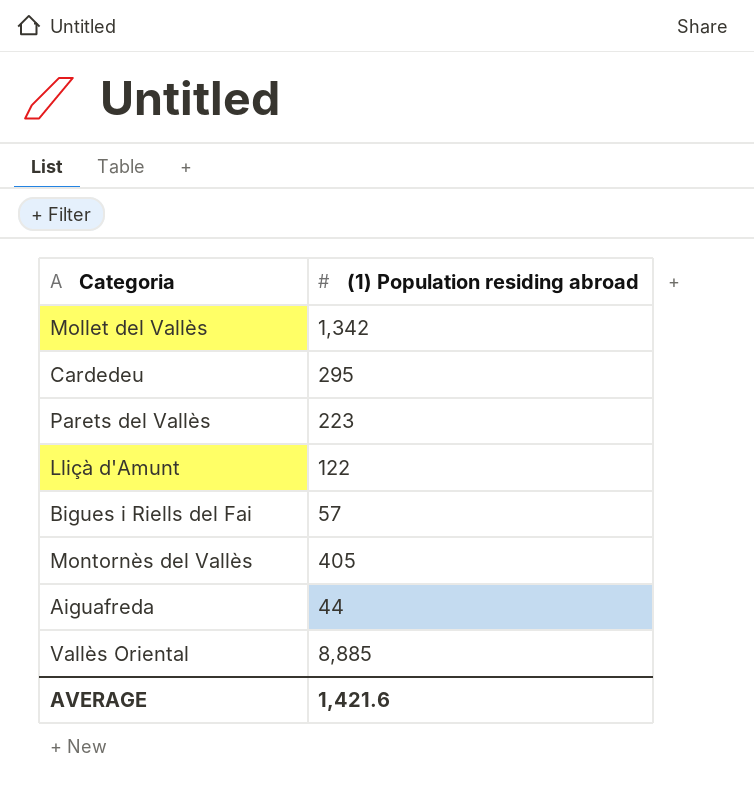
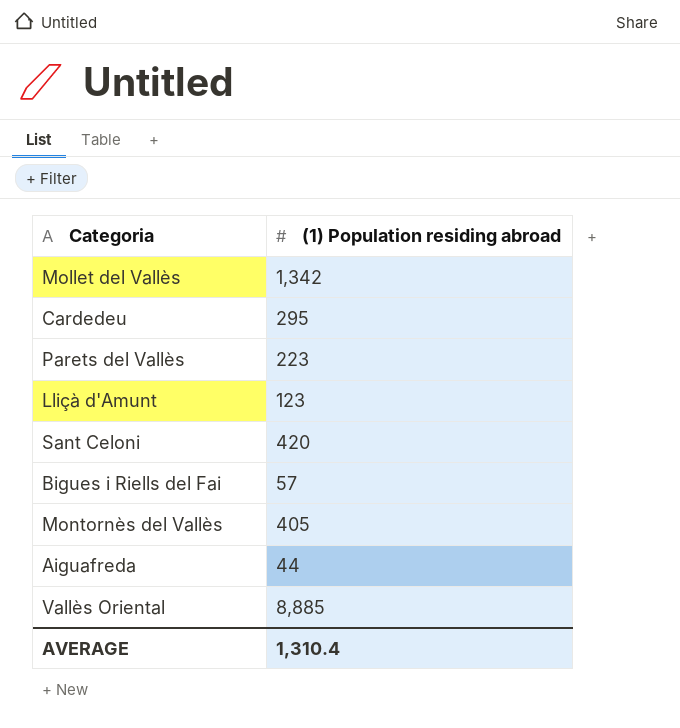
Lliçà d'Amunt | (1) Population residing abroad: 122 -> 123
row Sant Celoni: none -> 420
AVERAGE | (1) Population residing abroad: 1,421.6 -> 1,310.4

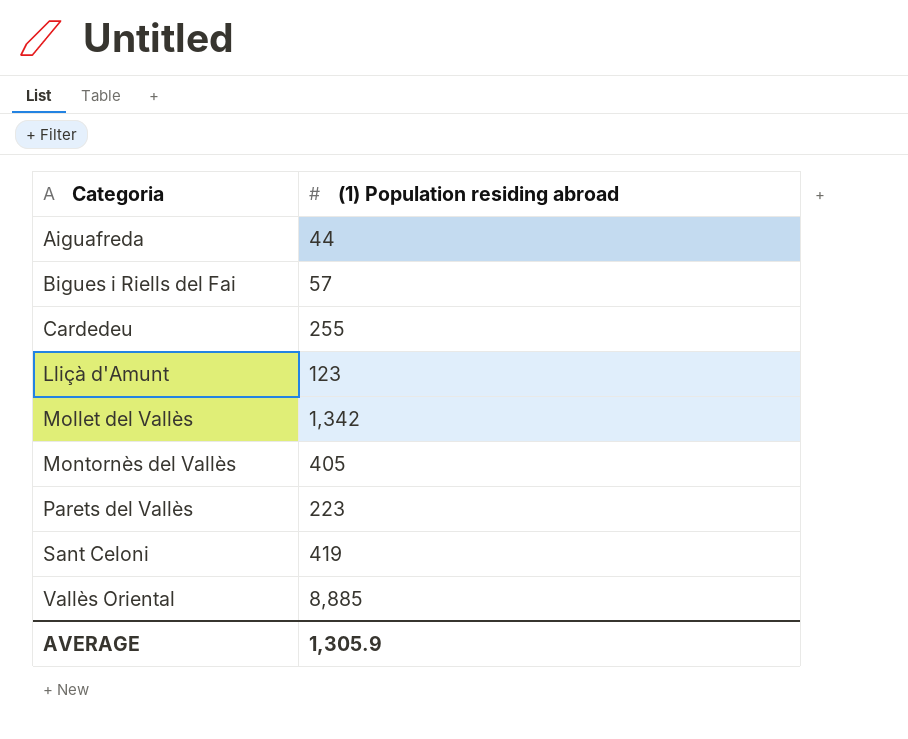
row order: none -> Categoria ascending
Cardedeu | (1) Population residing abroad: 295 -> 255
Sant Celoni | (1) Population residing abroad: 420 -> 419
AVERAGE | (1) Population residing abroad: 1,310.4 -> 1,305.9

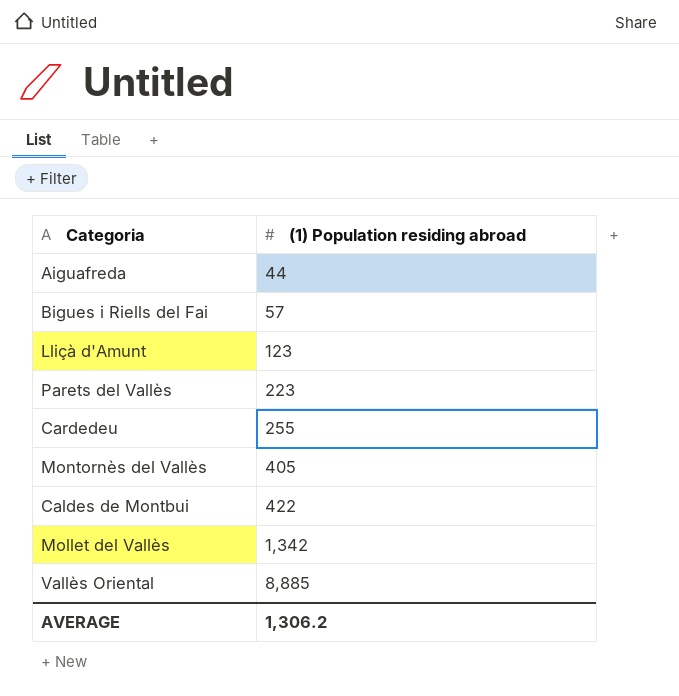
row order: Categoria ascending -> (1) Population residing abroad ascending
row Sant Celoni: 419 -> none
row Caldes de Montbui: none -> 422
AVERAGE | (1) Population residing abroad: 1,305.9 -> 1,306.2

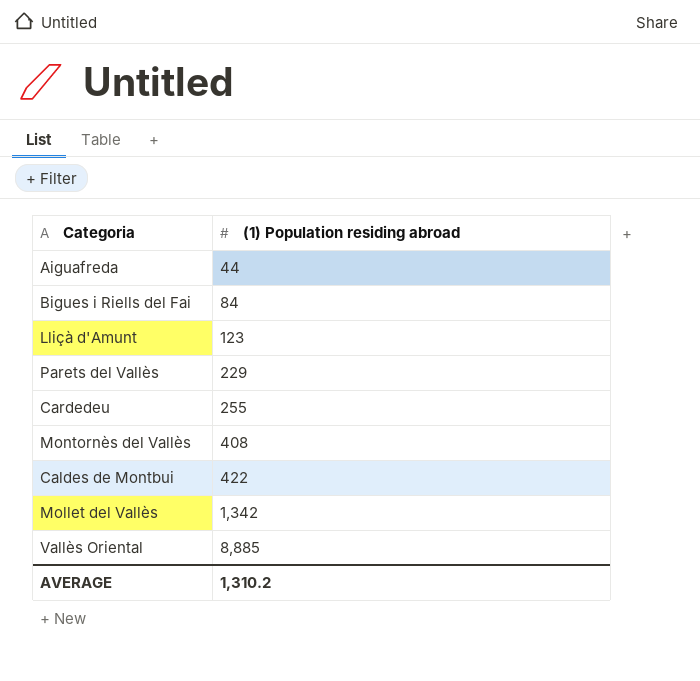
Bigues i Riells del Fai | (1) Population residing abroad: 57 -> 84
Parets del Vallès | (1) Population residing abroad: 223 -> 229
Montornès del Vallès | (1) Population residing abroad: 405 -> 408
AVERAGE | (1) Population residing abroad: 1,306.2 -> 1,310.2

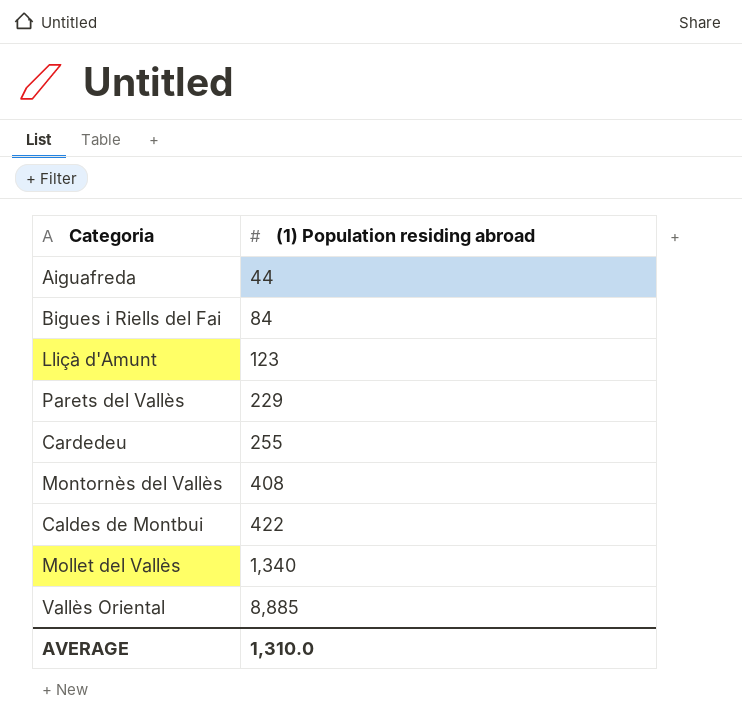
Mollet del Vallès | (1) Population residing abroad: 1,342 -> 1,340
AVERAGE | (1) Population residing abroad: 1,310.2 -> 1,310.0

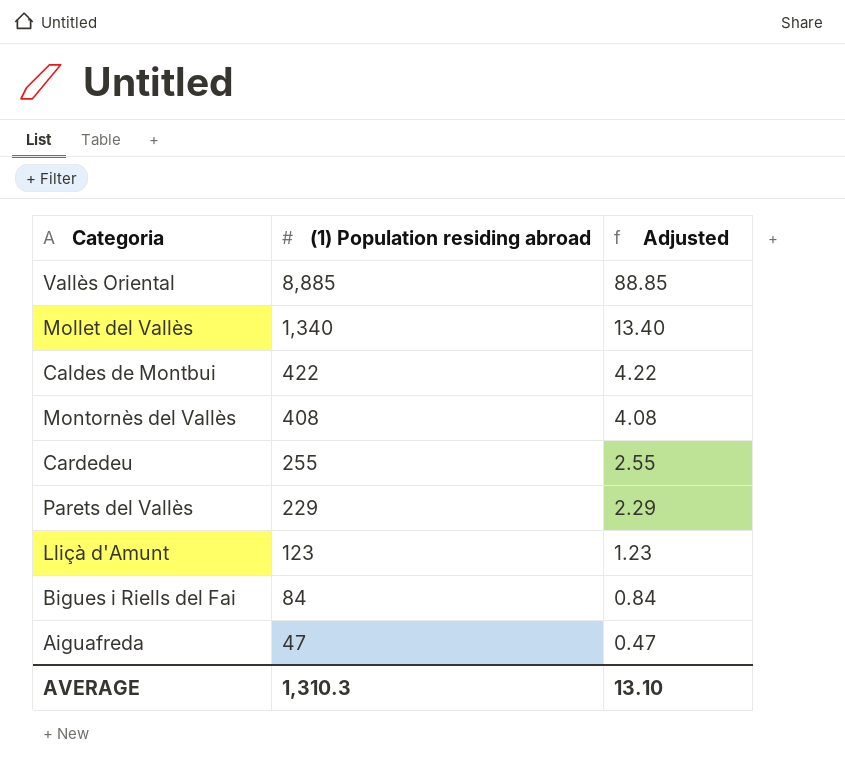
row order: (1) Population residing abroad ascending -> (1) Population residing abroad descending
column Adjusted | formula: none -> [(1) Population residing abroad] * 0.01
Aiguafreda | (1) Population residing abroad: 44 -> 47
AVERAGE | (1) Population residing abroad: 1,310.0 -> 1,310.3

